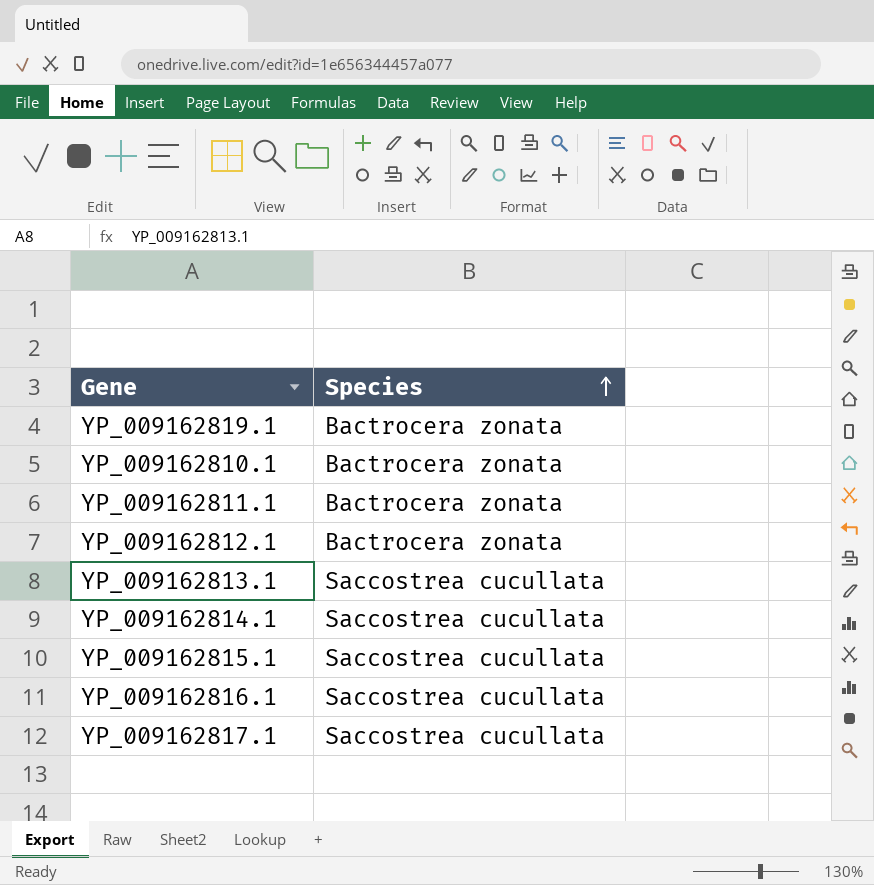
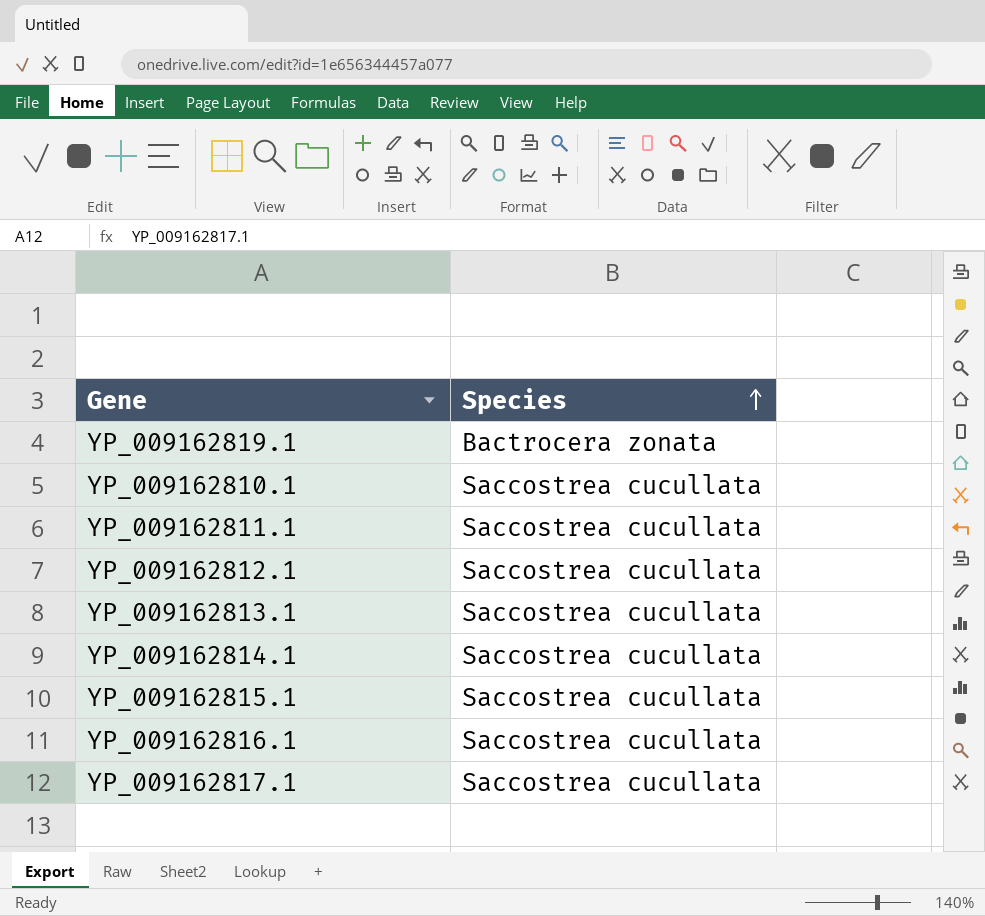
YP_009162810.1 | Species: Bactrocera zonata -> Saccostrea cucullata
YP_009162811.1 | Species: Bactrocera zonata -> Saccostrea cucullata
YP_009162812.1 | Species: Bactrocera zonata -> Saccostrea cucullata

